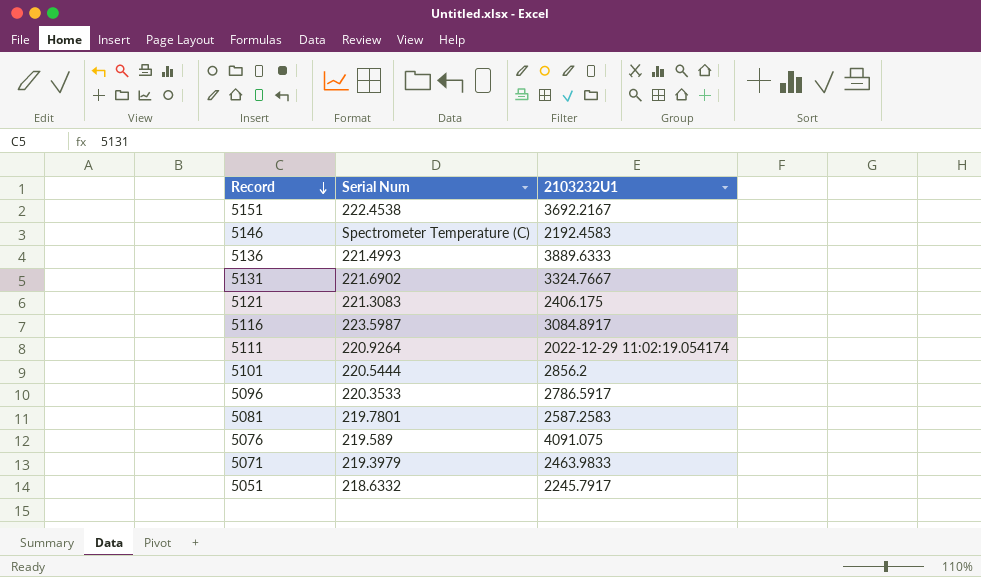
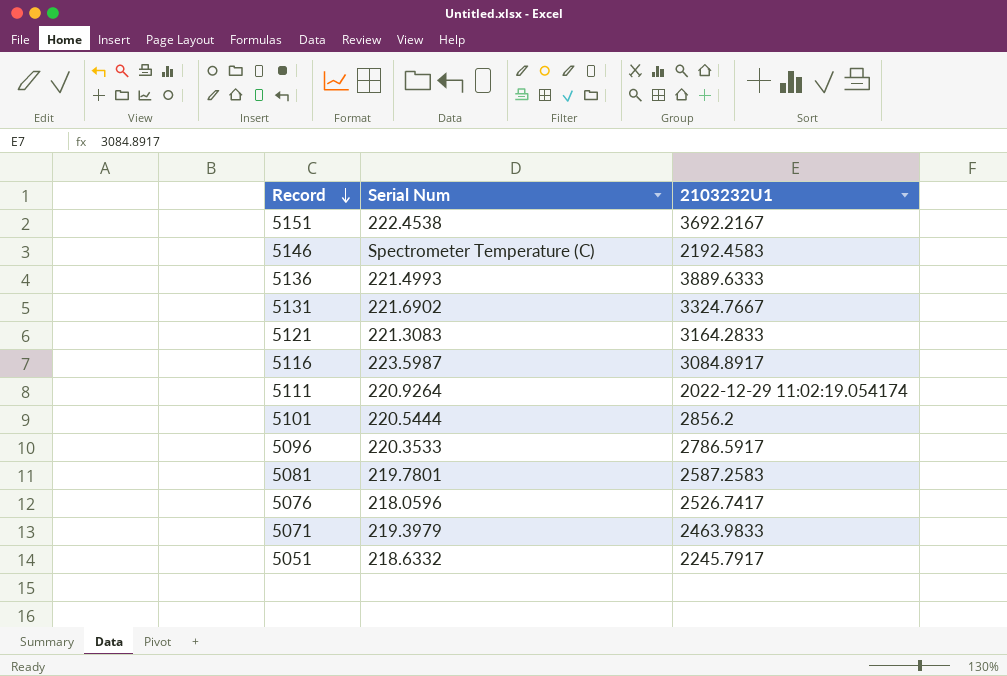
5121 | 2103232U1: 2406.175 -> 3164.2833
5076 | Serial Num: 219.589 -> 218.0596
5076 | 2103232U1: 4091.075 -> 2526.7417

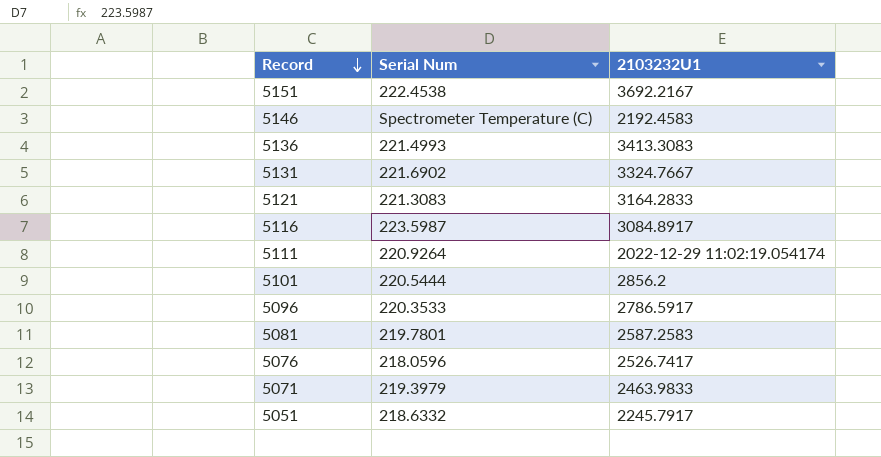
5136 | 2103232U1: 3889.6333 -> 3413.3083

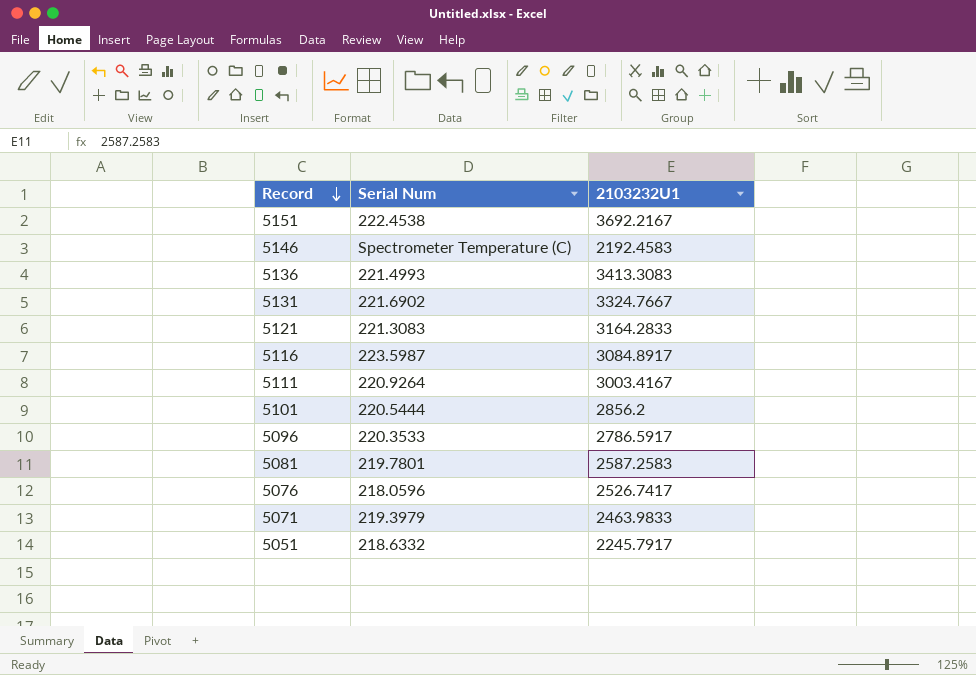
5111 | 2103232U1: 2022-12-29 11:02:19.054174 -> 3003.4167

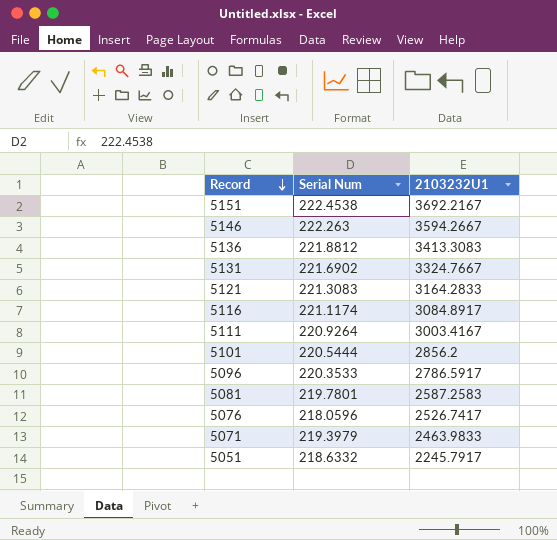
5146 | Serial Num: Spectrometer Temperature (C) -> 222.263
5146 | 2103232U1: 2192.4583 -> 3594.2667
5136 | Serial Num: 221.4993 -> 221.8812
5116 | Serial Num: 223.5987 -> 221.1174

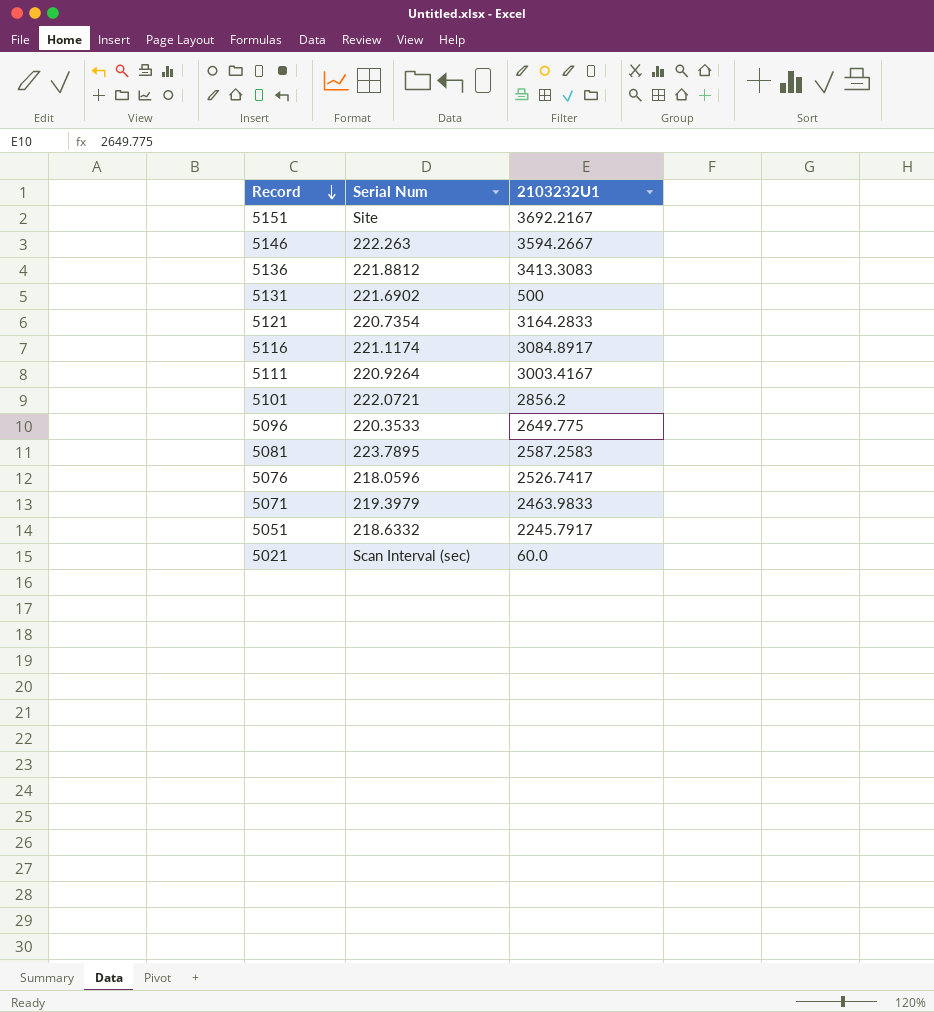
5151 | Serial Num: 222.4538 -> Site
5131 | 2103232U1: 3324.7667 -> 500
5121 | Serial Num: 221.3083 -> 220.7354
5101 | Serial Num: 220.5444 -> 222.0721
5096 | 2103232U1: 2786.5917 -> 2649.775
5081 | Serial Num: 219.7801 -> 223.7895
row 5021: none -> Scan Interval (sec) | 60.0

